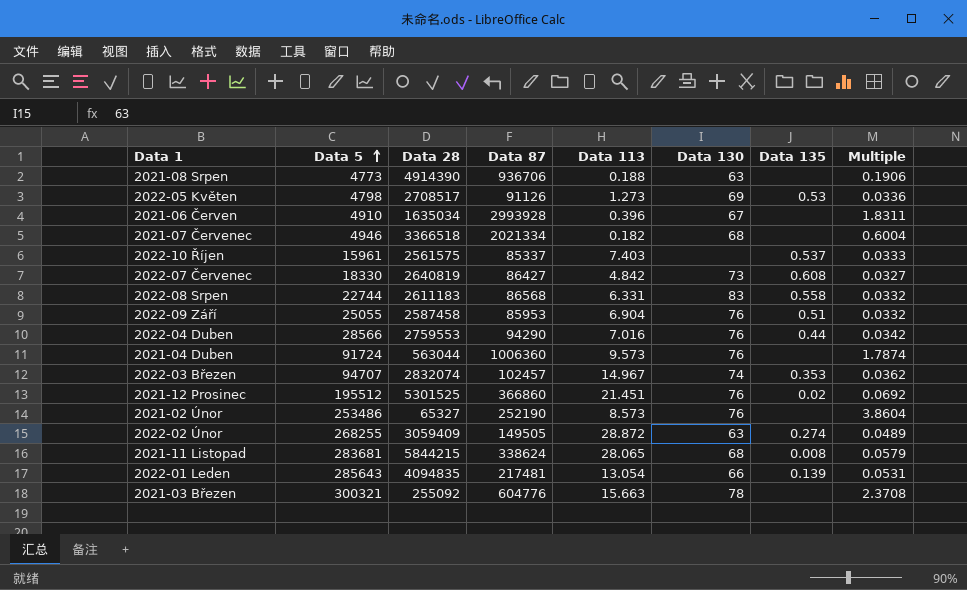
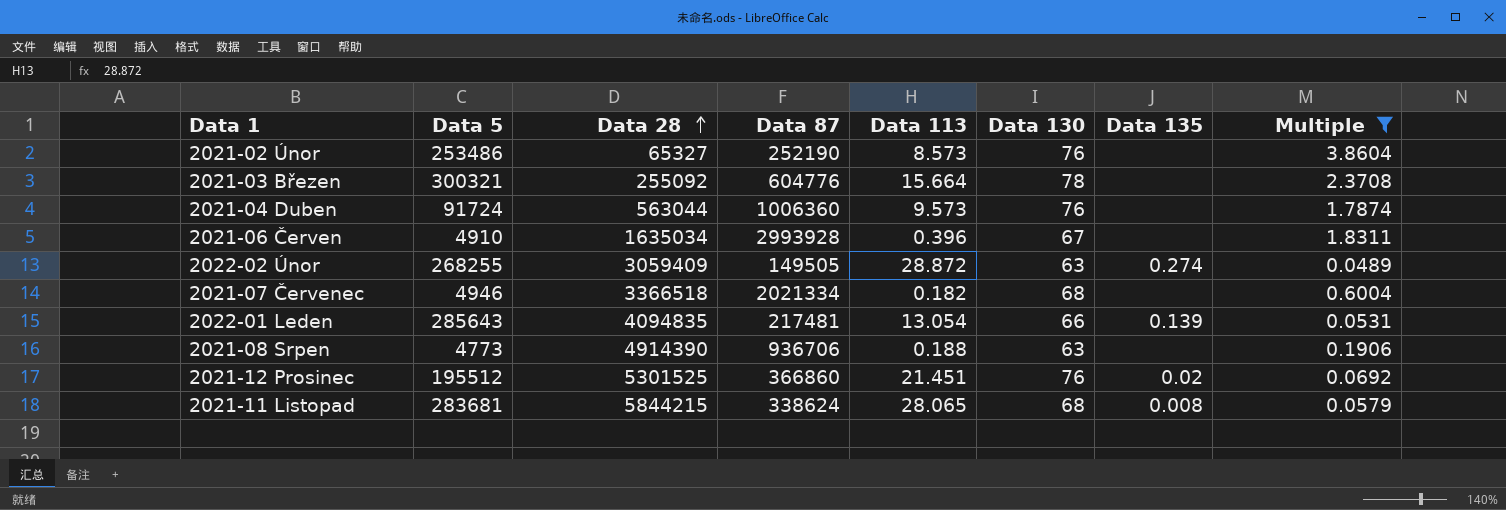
filter: none -> Multiple >= 0.0489
row order: Data 5 ascending -> Data 28 ascending
2021-03 Březen | Data 113: 15.663 -> 15.664

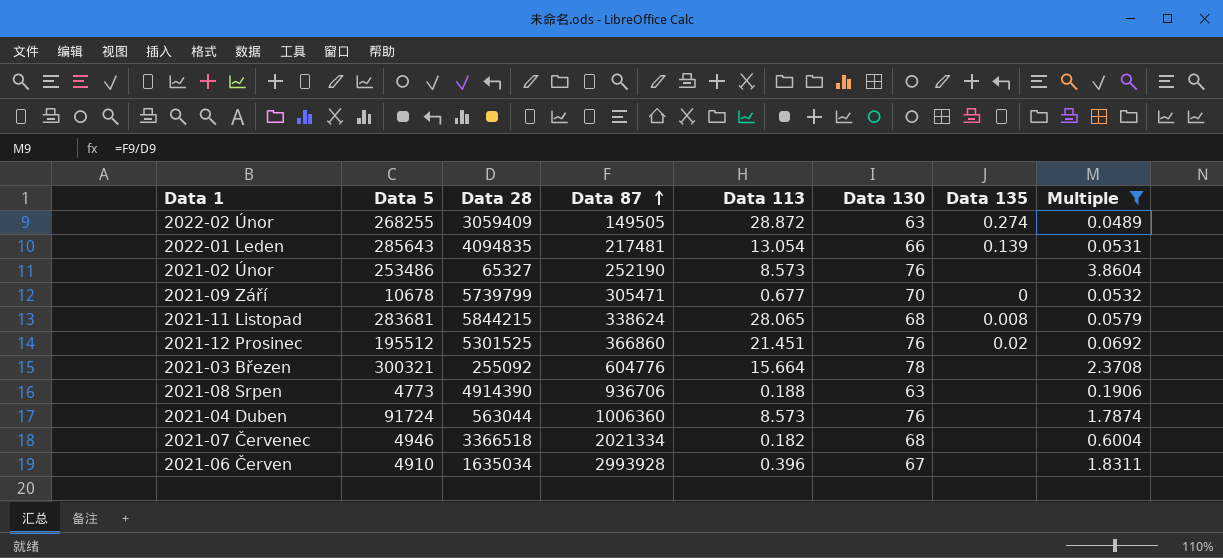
row order: Data 28 ascending -> Data 87 ascending
row 2021-09 Září: none -> 10678 | 5739799 | 305471 | 0.677 | 70 | 0 | 0.0532
2021-04 Duben | Data 113: 9.573 -> 8.573

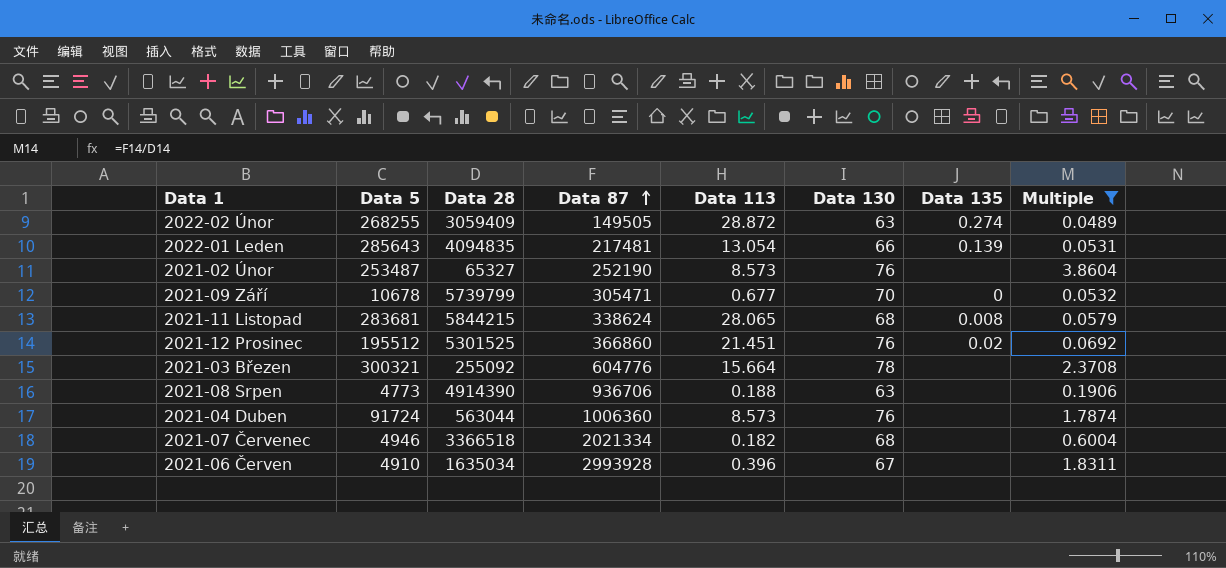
2021-02 Únor | Data 5: 253486 -> 253487

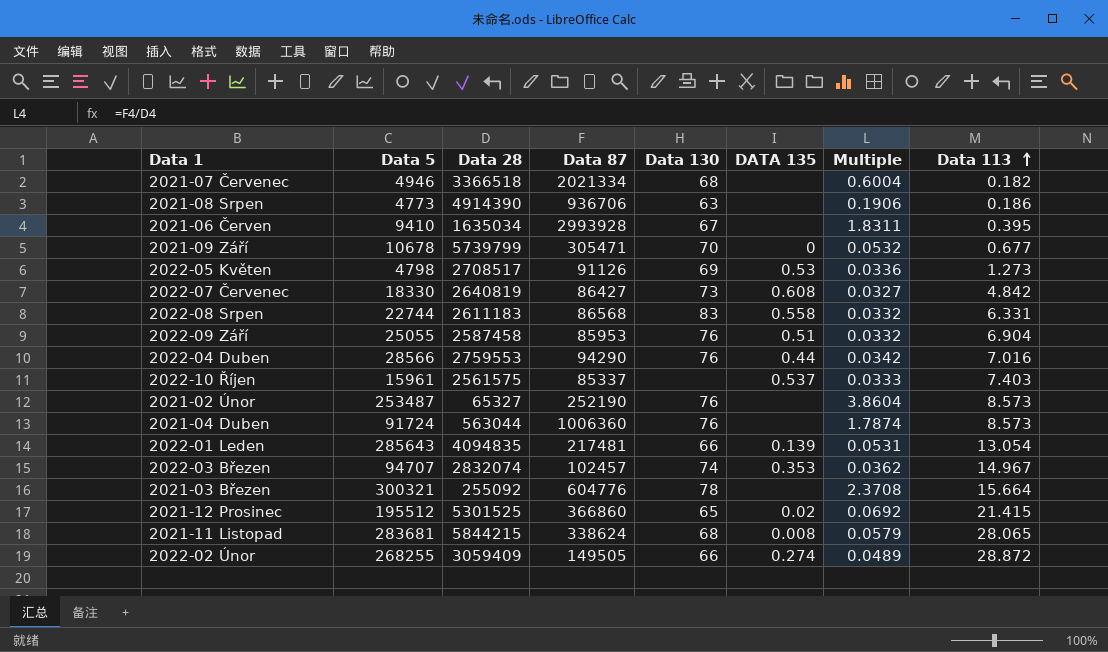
filter: Multiple >= 0.0489 -> none
row order: Data 87 ascending -> Data 113 ascending
column name: Data 135 -> DATA 135
column Data 113 | position: 5 -> 8
2021-08 Srpen | Data 113: 0.188 -> 0.186
2021-06 Červen | Data 5: 4910 -> 9410
2021-06 Červen | Data 113: 0.396 -> 0.395
2021-12 Prosinec | Data 130: 76 -> 65
2021-12 Prosinec | Data 113: 21.451 -> 21.415
2022-02 Únor | Data 130: 63 -> 66

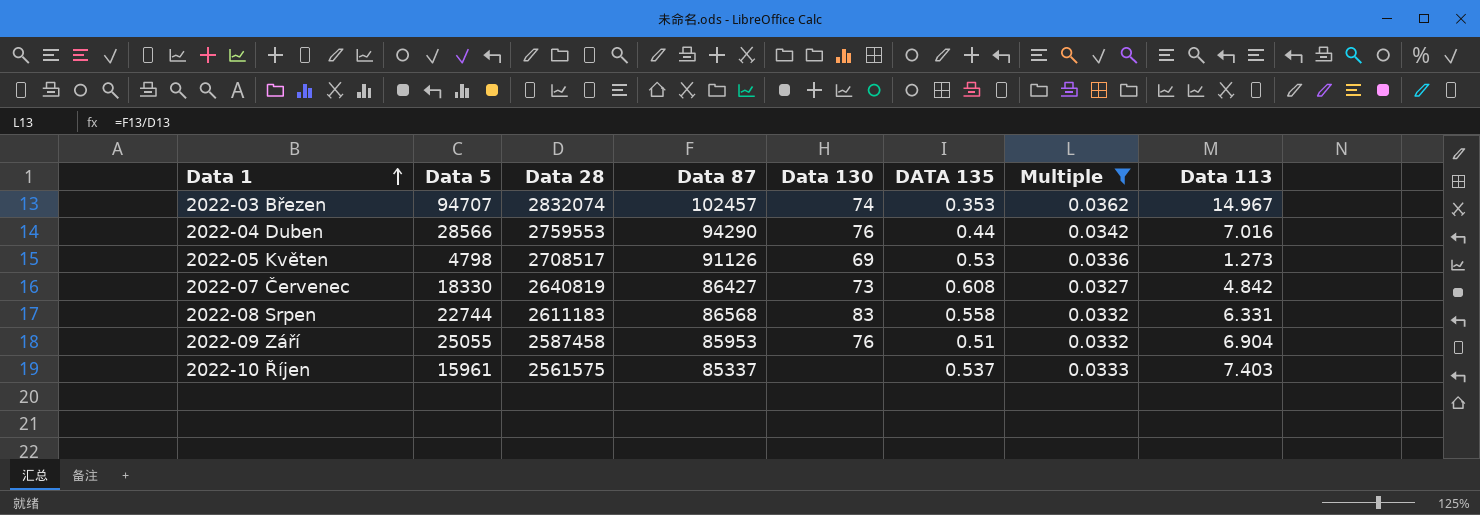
filter: none -> Multiple <= 0.0362
row order: Data 113 ascending -> Data 1 ascending

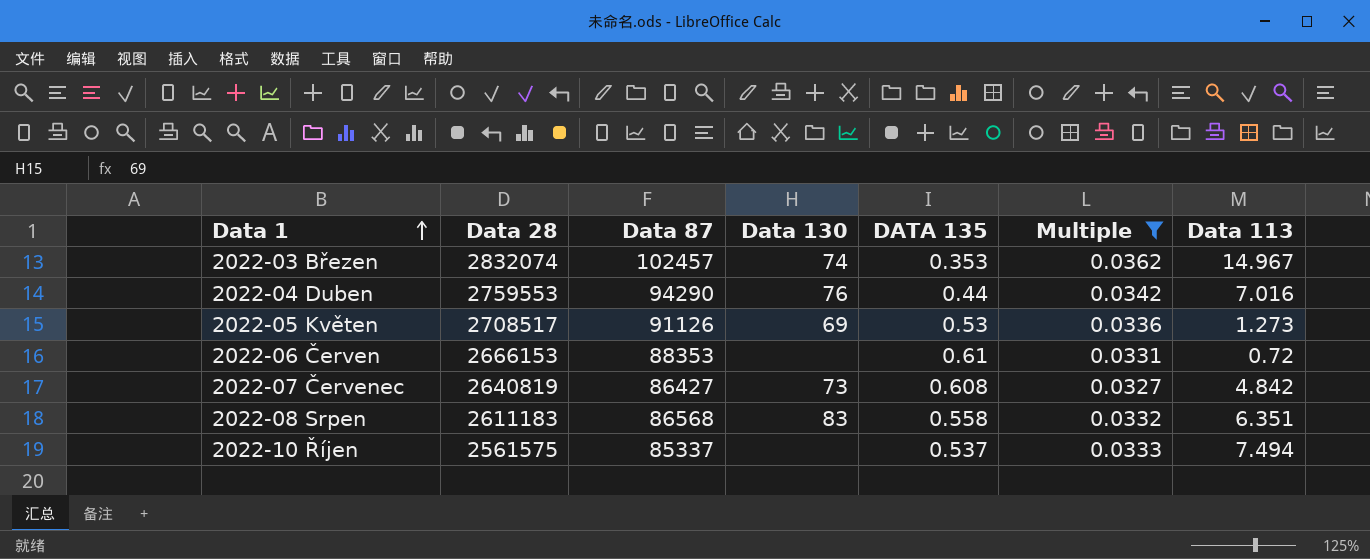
column Data 5 | position: 2 -> none
row 2022-09 Září: 25055 | 2587458 | 85953 | 76 | 0.51 | 0.0332 | 6.904 -> none
row 2022-06 Červen: none -> 2666153 | 88353 | none | 0.61 | 0.0331 | 0.72
2022-08 Srpen | Data 113: 6.331 -> 6.351
2022-10 Říjen | Data 113: 7.403 -> 7.494

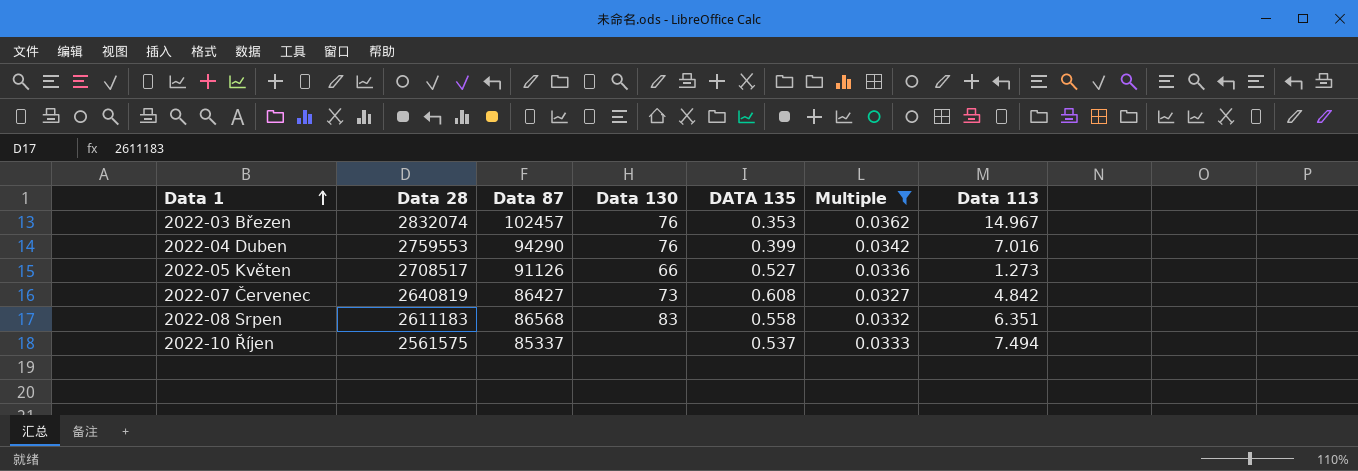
row 2022-06 Červen: 2666153 | 88353 | none | 0.61 | 0.0331 | 0.72 -> none
2022-03 Březen | Data 130: 74 -> 76
2022-04 Duben | DATA 135: 0.44 -> 0.399
2022-05 Květen | Data 130: 69 -> 66
2022-05 Květen | DATA 135: 0.53 -> 0.527

